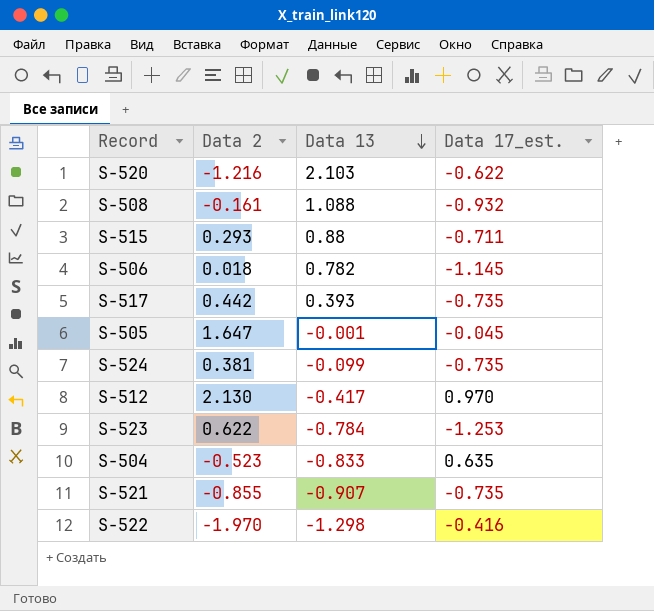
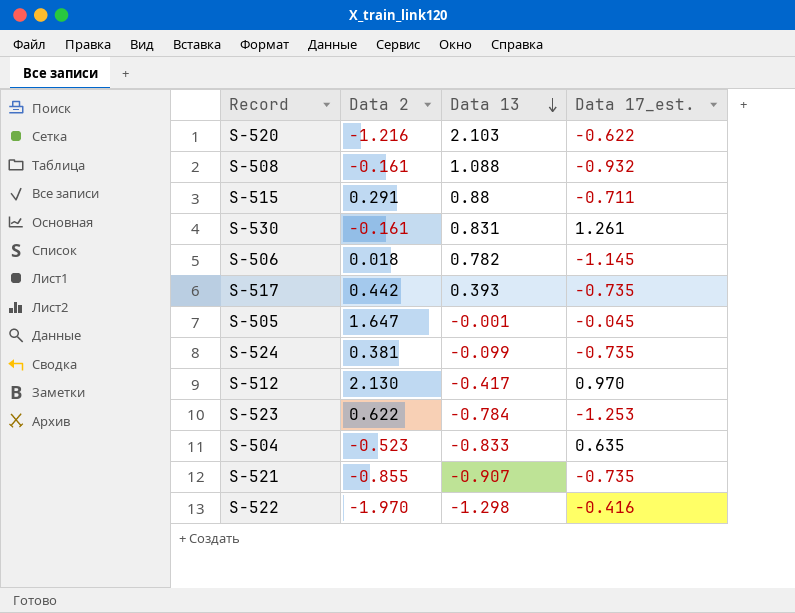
S-515 | Data 2: 0.293 -> 0.291
row S-530: none -> -0.161 | 0.831 | 1.261

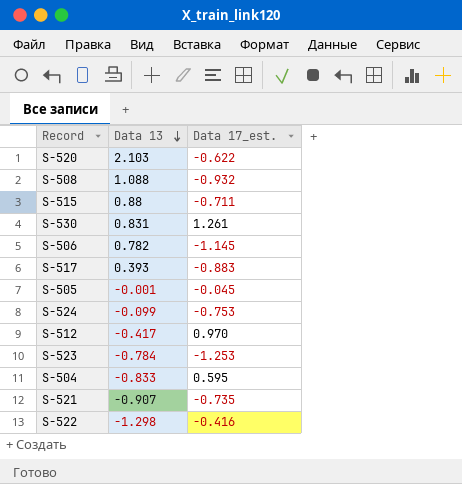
column Data 2 | position: 2 -> none
S-517 | Data 17_est.: -0.735 -> -0.883
S-524 | Data 17_est.: -0.735 -> -0.753
S-504 | Data 17_est.: 0.635 -> 0.595

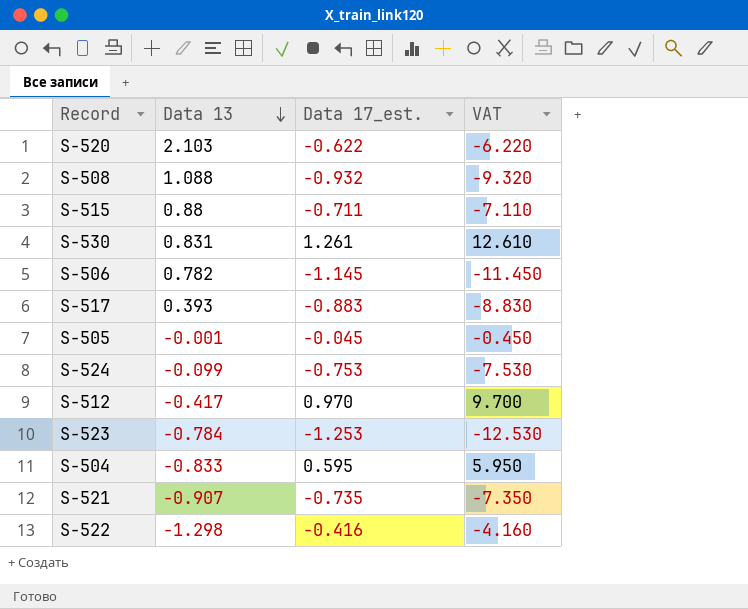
column VAT | formula: none -> [Data 17_est.] * 10

